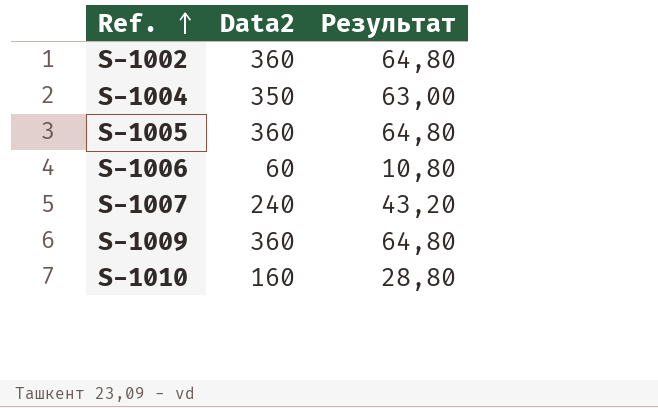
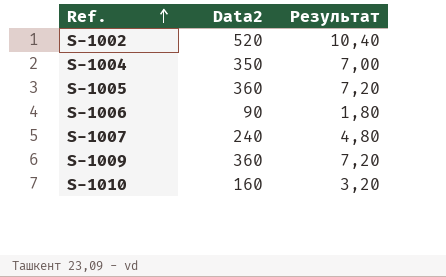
column Результат | formula: [Data2] * 0,18 -> [Data2] * 0,02
S-1002 | Data2: 360 -> 520
S-1006 | Data2: 60 -> 90

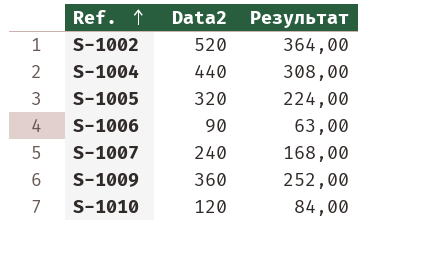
column Результат | formula: [Data2] * 0,02 -> [Data2] * 0,7
S-1004 | Data2: 350 -> 440
S-1005 | Data2: 360 -> 320
S-1010 | Data2: 160 -> 120

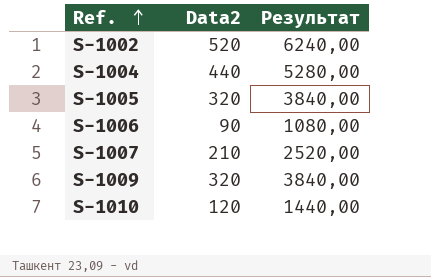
column Результат | formula: [Data2] * 0,7 -> [Data2] * 12
S-1007 | Data2: 240 -> 210
S-1009 | Data2: 360 -> 320

